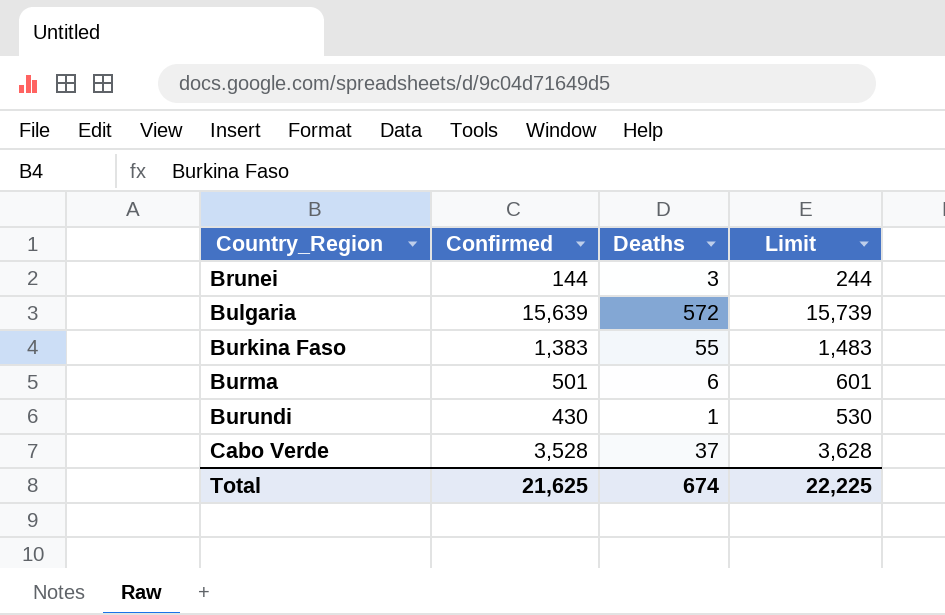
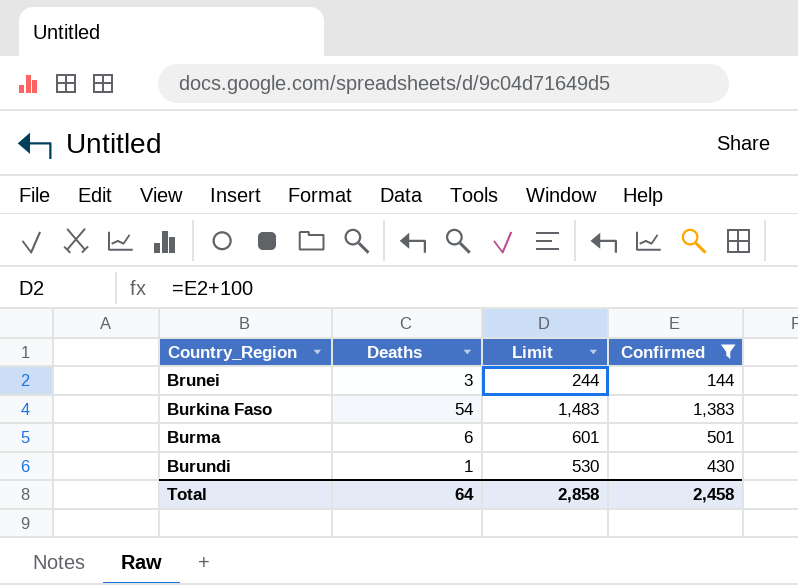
filter: none -> Confirmed <= 1,383
column Confirmed | position: 2 -> 4
Burkina Faso | Deaths: 55 -> 54
Total | Deaths: 674 -> 64
Total | Limit: 22,225 -> 2,858
Total | Confirmed: 21,625 -> 2,458

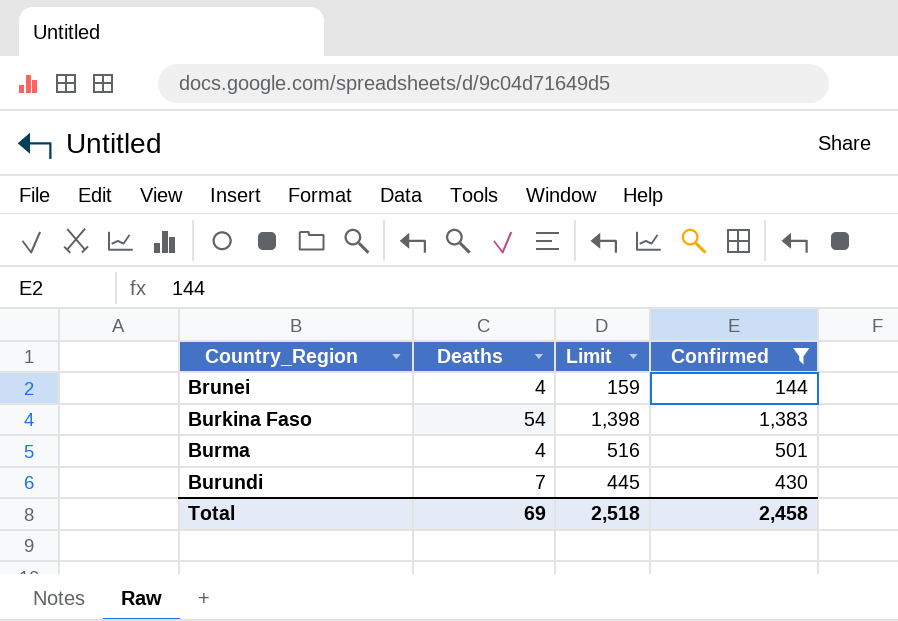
column Limit | formula: [Confirmed] + 100 -> [Confirmed] + 15
Brunei | Deaths: 3 -> 4
Burma | Deaths: 6 -> 4
Burundi | Deaths: 1 -> 7
Total | Deaths: 64 -> 69
Total | Limit: 2,858 -> 2,518

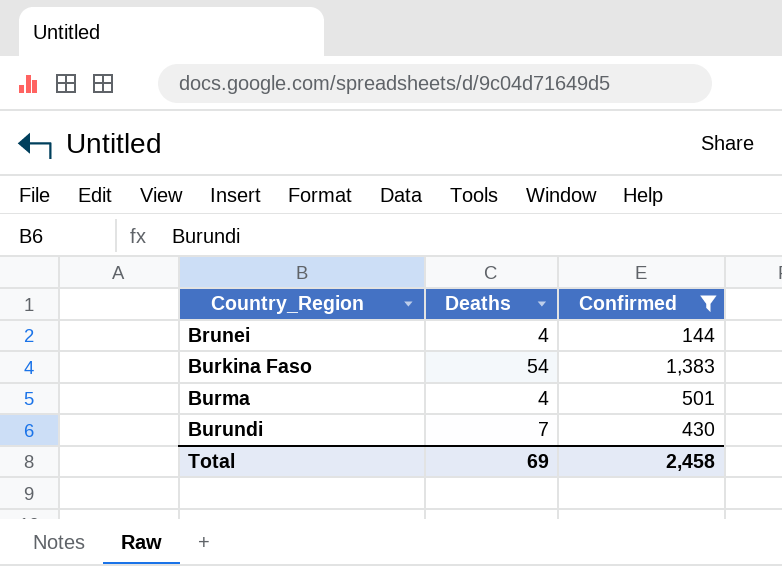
column Limit | formula: [Confirmed] + 15 -> none

